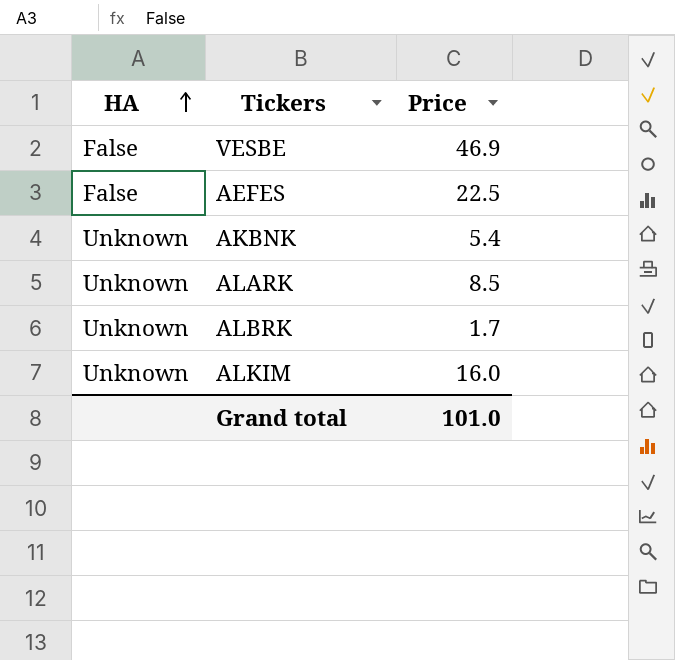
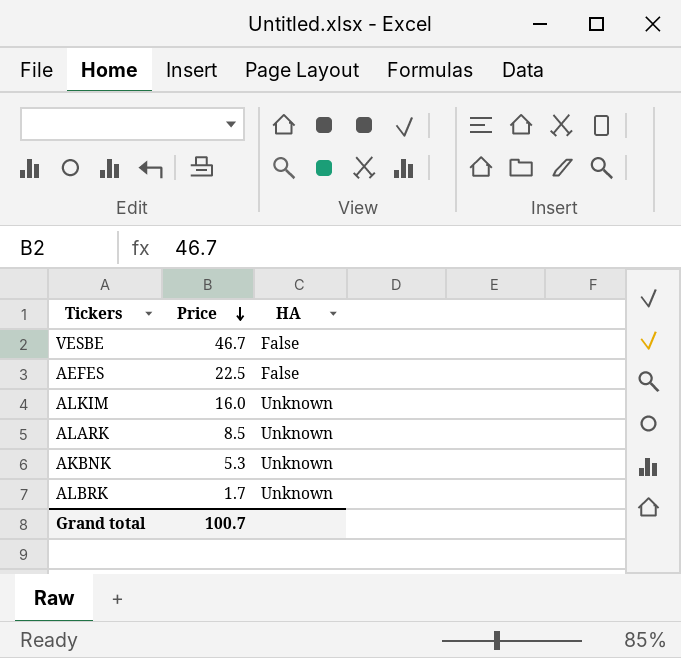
row order: HA ascending -> Price descending
column HA | position: 1 -> 3
VESBE | Price: 46.9 -> 46.7
AKBNK | Price: 5.4 -> 5.3
Grand total | Price: 101.0 -> 100.7

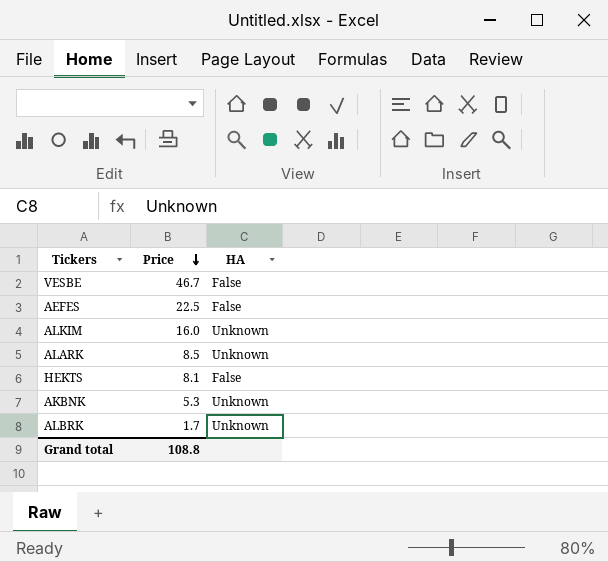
row HEKTS: none -> 8.1 | False
Grand total | Price: 100.7 -> 108.8

